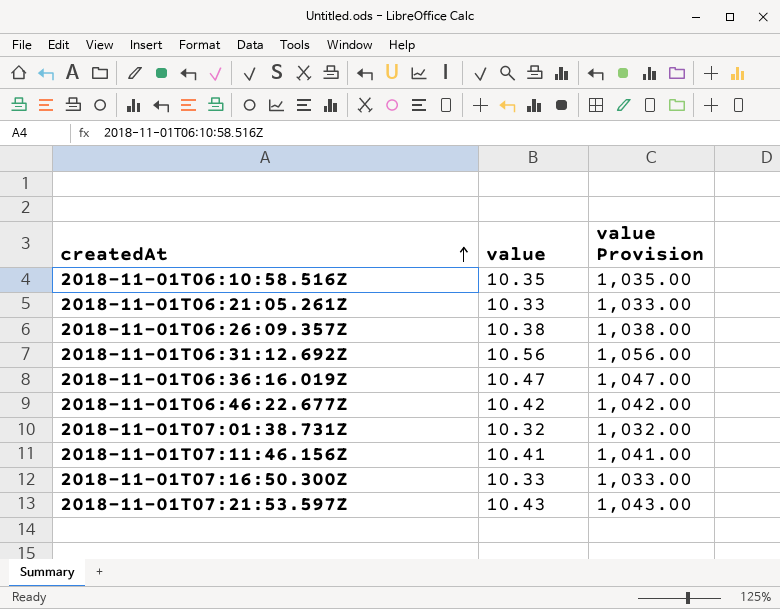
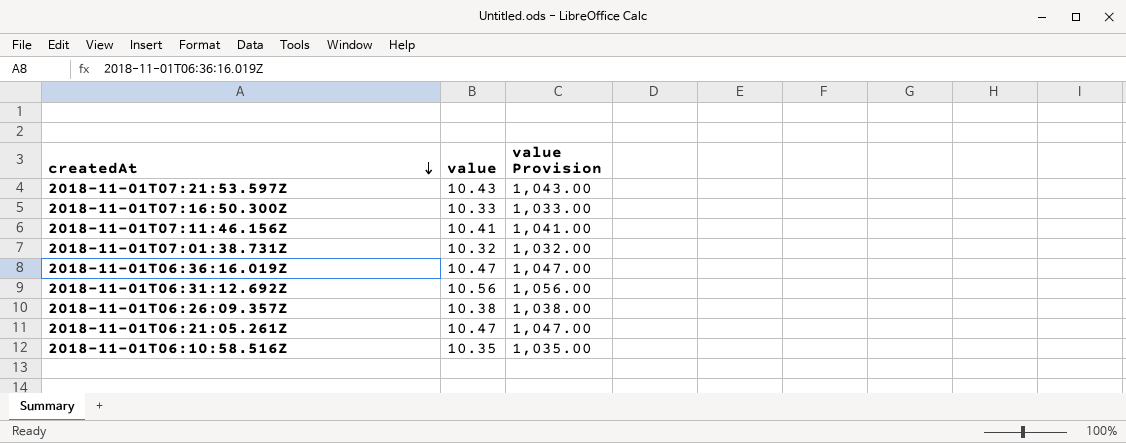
row order: createdAt ascending -> createdAt descending
row 2018-11-01T06:46:22.677Z: 10.42 | 1,042.00 -> none
2018-11-01T06:21:05.261Z | value: 10.33 -> 10.47
2018-11-01T06:21:05.261Z | value Provision: 1,033.00 -> 1,047.00

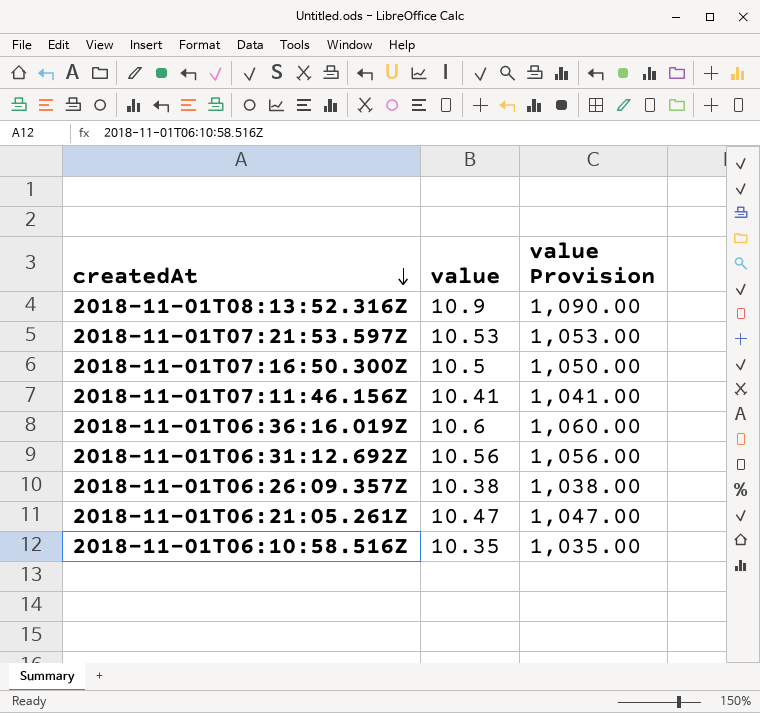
row 2018-11-01T07:01:38.731Z: 10.32 | 1,032.00 -> none
row 2018-11-01T08:13:52.316Z: none -> 10.9 | 1,090.00
2018-11-01T07:21:53.597Z | value: 10.43 -> 10.53
2018-11-01T07:21:53.597Z | value Provision: 1,043.00 -> 1,053.00
2018-11-01T07:16:50.300Z | value: 10.33 -> 10.5
2018-11-01T07:16:50.300Z | value Provision: 1,033.00 -> 1,050.00
2018-11-01T06:36:16.019Z | value: 10.47 -> 10.6
2018-11-01T06:36:16.019Z | value Provision: 1,047.00 -> 1,060.00

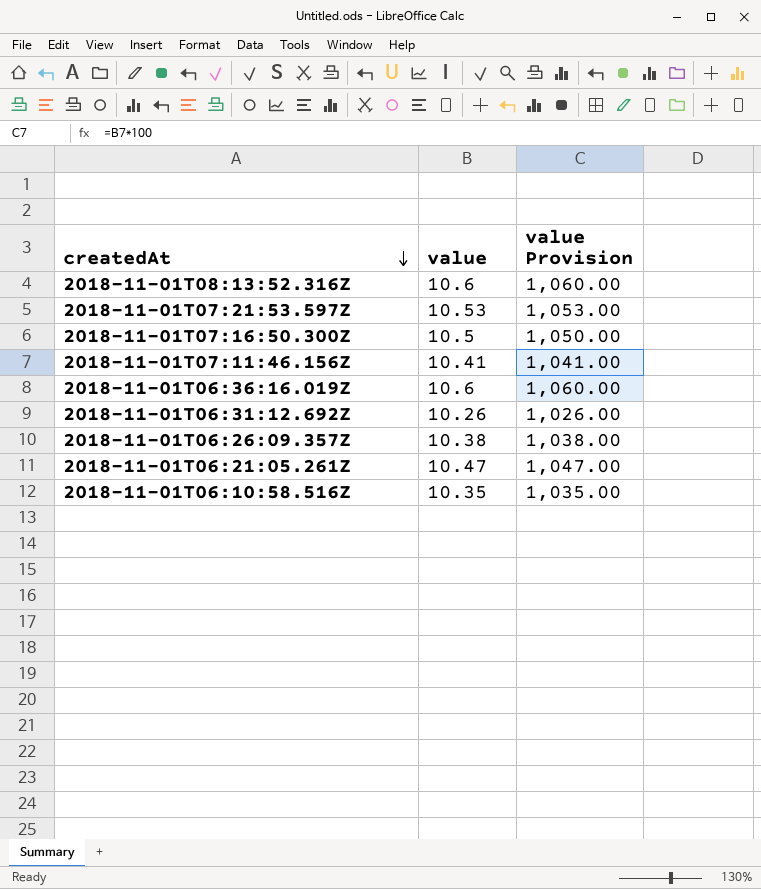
2018-11-01T08:13:52.316Z | value: 10.9 -> 10.6
2018-11-01T08:13:52.316Z | value Provision: 1,090.00 -> 1,060.00
2018-11-01T06:31:12.692Z | value: 10.56 -> 10.26
2018-11-01T06:31:12.692Z | value Provision: 1,056.00 -> 1,026.00

